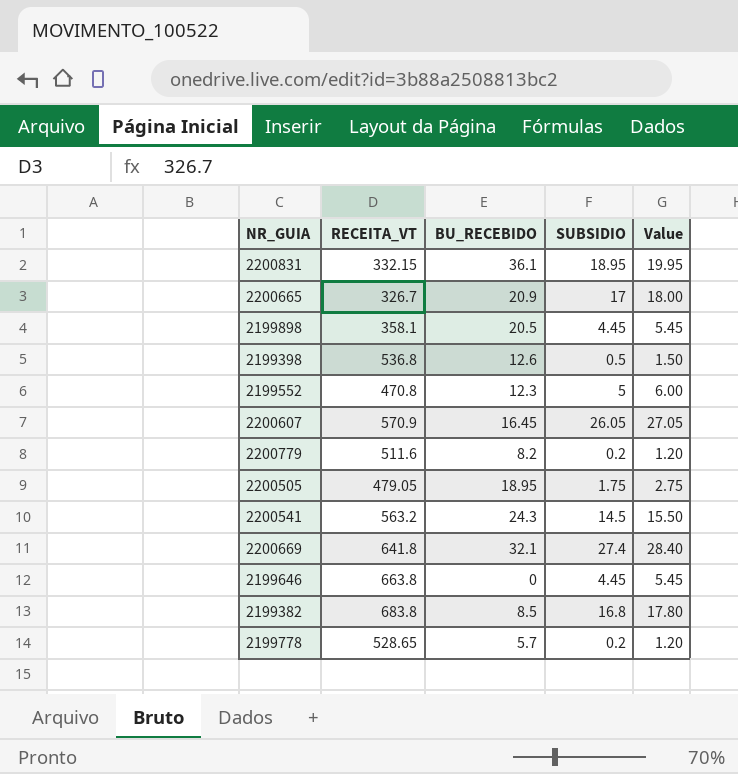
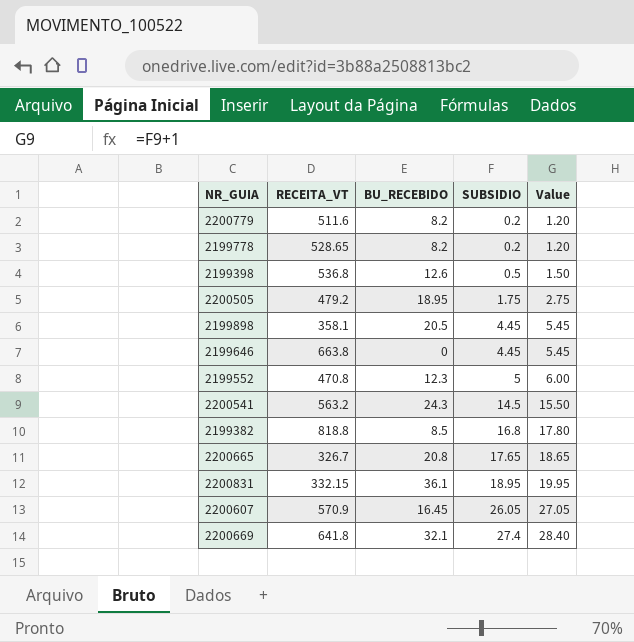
row order: none -> SUBSIDIO ascending
2199778 | BU_RECEBIDO: 5.7 -> 8.2
2200505 | RECEITA_VT: 479.05 -> 479.2
2199382 | RECEITA_VT: 683.8 -> 818.8
2200665 | BU_RECEBIDO: 20.9 -> 20.8
2200665 | SUBSIDIO: 17 -> 17.65
2200665 | Value: 18.00 -> 18.65

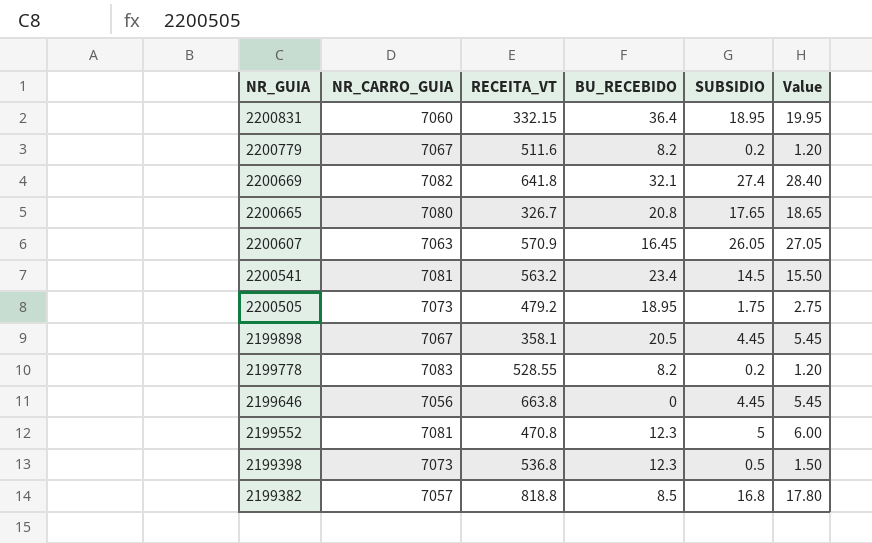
row order: SUBSIDIO ascending -> NR_GUIA descending
column NR_CARRO_GUIA | position: none -> 2
2200831 | BU_RECEBIDO: 36.1 -> 36.4
2200541 | BU_RECEBIDO: 24.3 -> 23.4
2199778 | RECEITA_VT: 528.65 -> 528.55
2199398 | BU_RECEBIDO: 12.6 -> 12.3

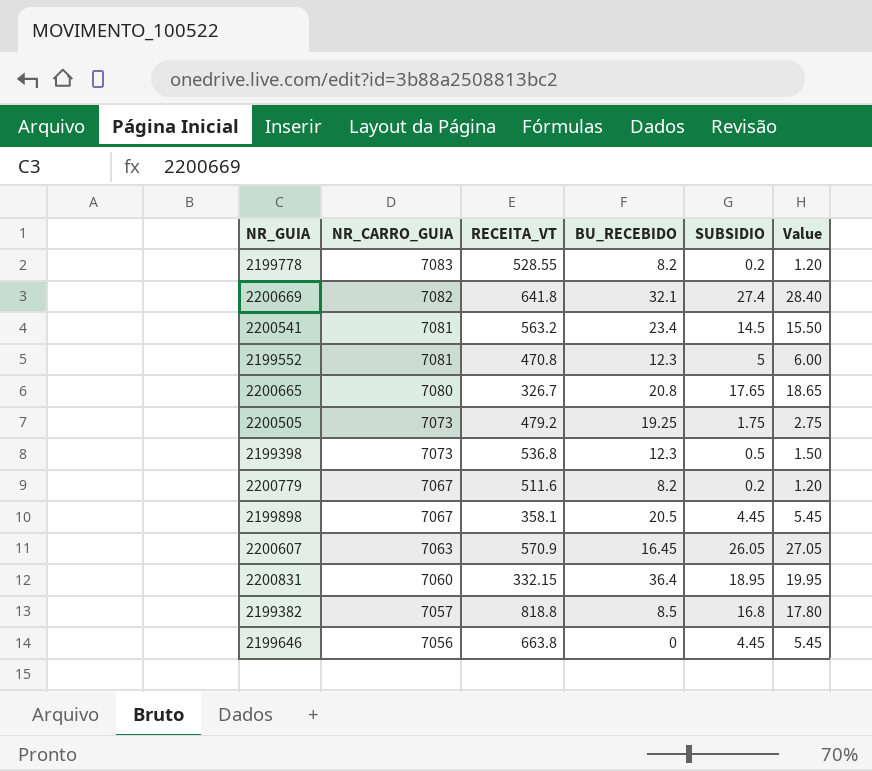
row order: NR_GUIA descending -> NR_CARRO_GUIA descending
2200505 | BU_RECEBIDO: 18.95 -> 19.25

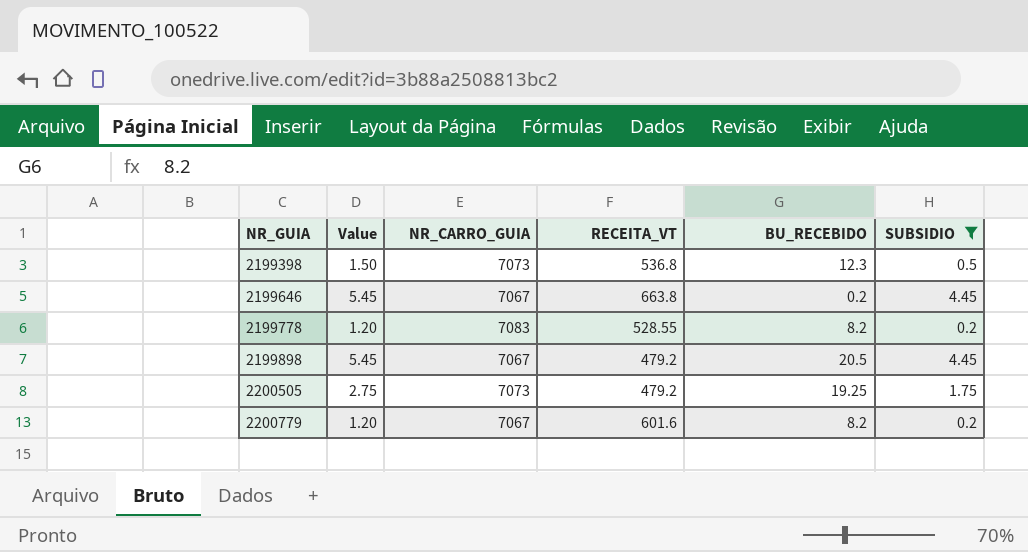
filter: none -> SUBSIDIO <= 4.45
row order: NR_CARRO_GUIA descending -> NR_GUIA ascending
column Value | position: 6 -> 2
2199646 | NR_CARRO_GUIA: 7056 -> 7067
2199646 | BU_RECEBIDO: 0 -> 0.2
2199898 | RECEITA_VT: 358.1 -> 479.2
2200779 | RECEITA_VT: 511.6 -> 601.6

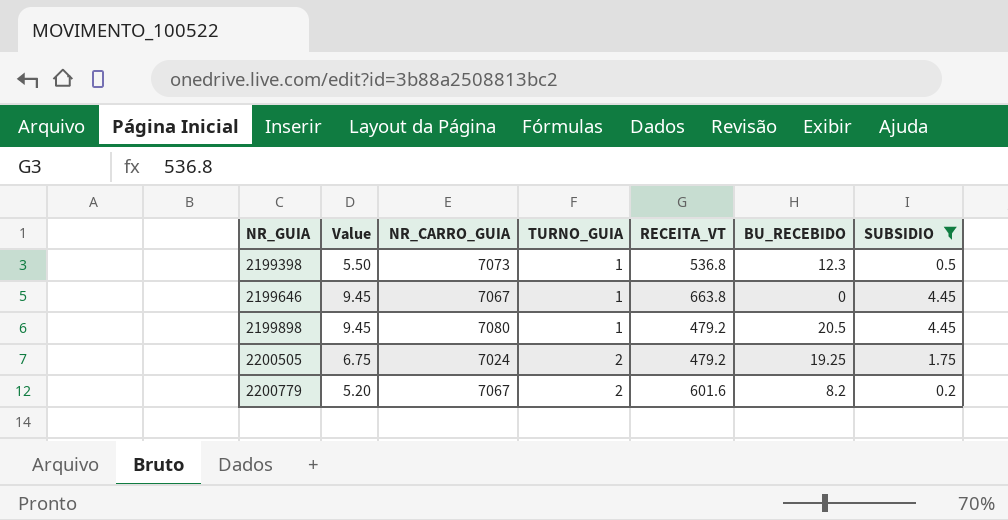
column Value | formula: [SUBSIDIO] + 1 -> [SUBSIDIO] + 5
column TURNO_GUIA | position: none -> 4
row 2199778: 1.20 | 7083 | 528.55 | 8.2 | 0.2 -> none
2199646 | BU_RECEBIDO: 0.2 -> 0
2199898 | NR_CARRO_GUIA: 7067 -> 7080
2200505 | NR_CARRO_GUIA: 7073 -> 7024

